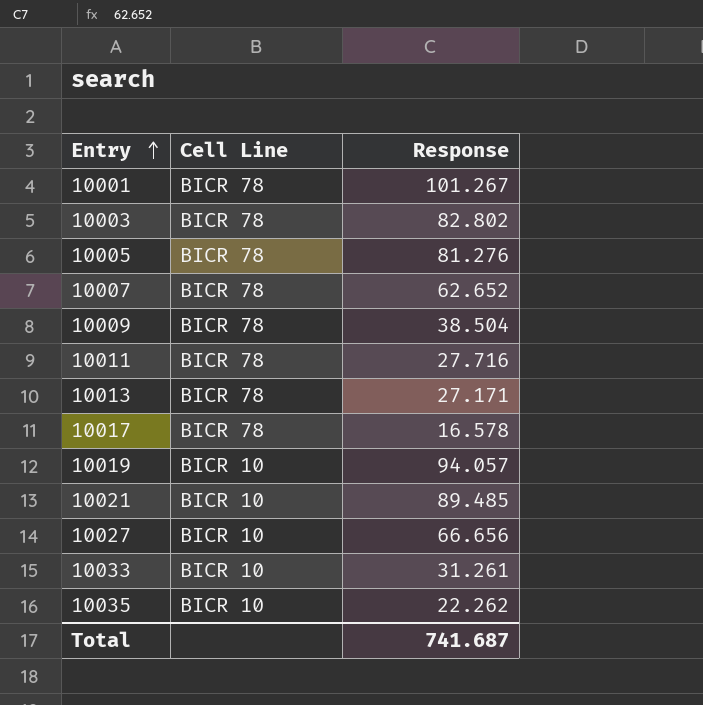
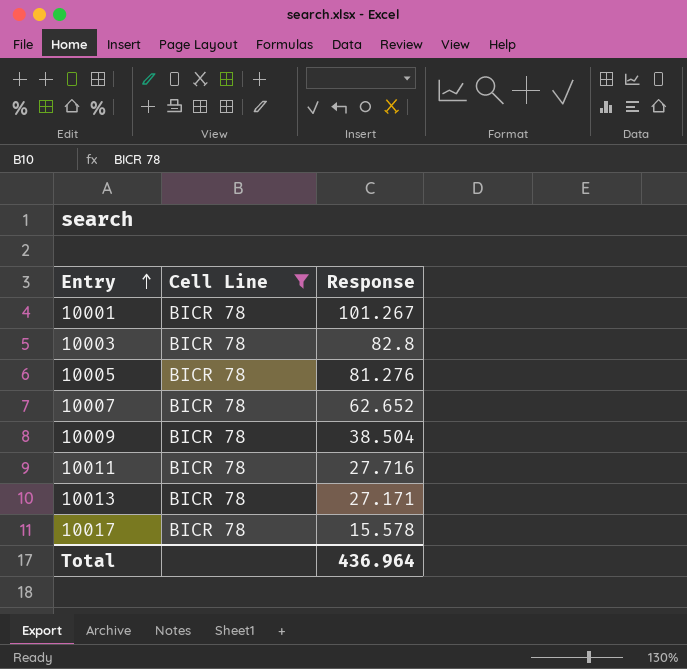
filter: none -> Cell Line = BICR 78
10003 | Response: 82.802 -> 82.8
10017 | Response: 16.578 -> 15.578
Total | Response: 741.687 -> 436.964

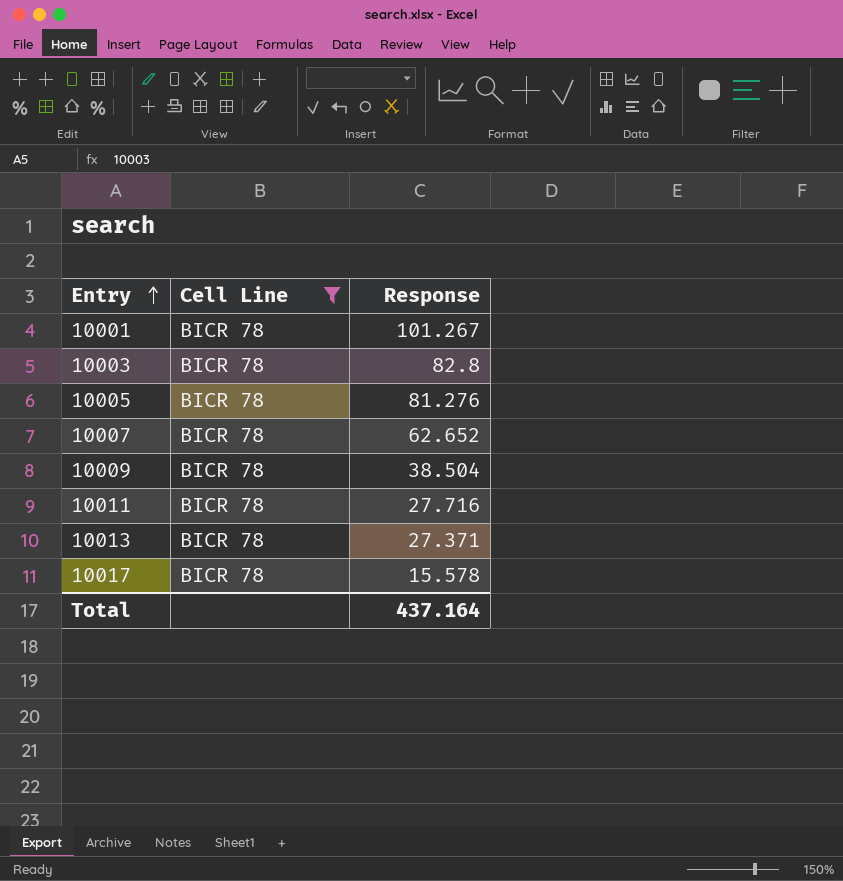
10013 | Response: 27.171 -> 27.371
Total | Response: 436.964 -> 437.164

